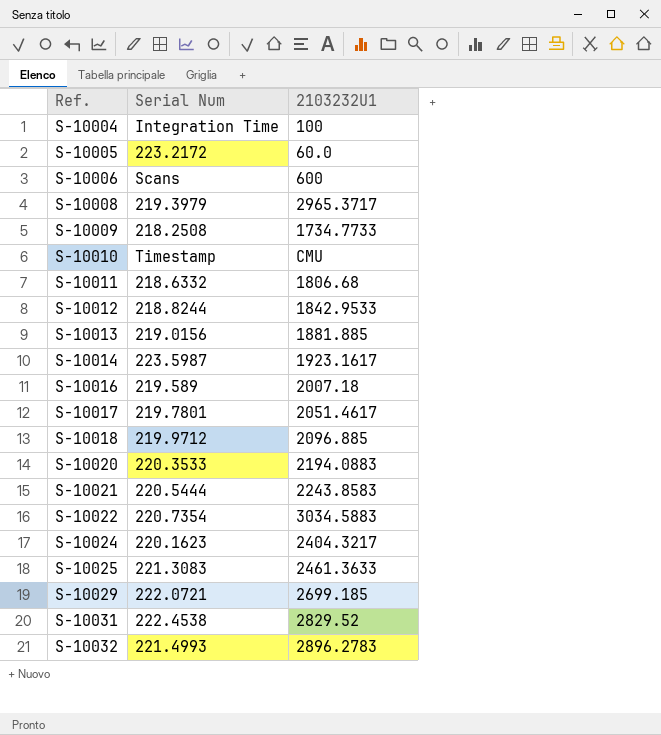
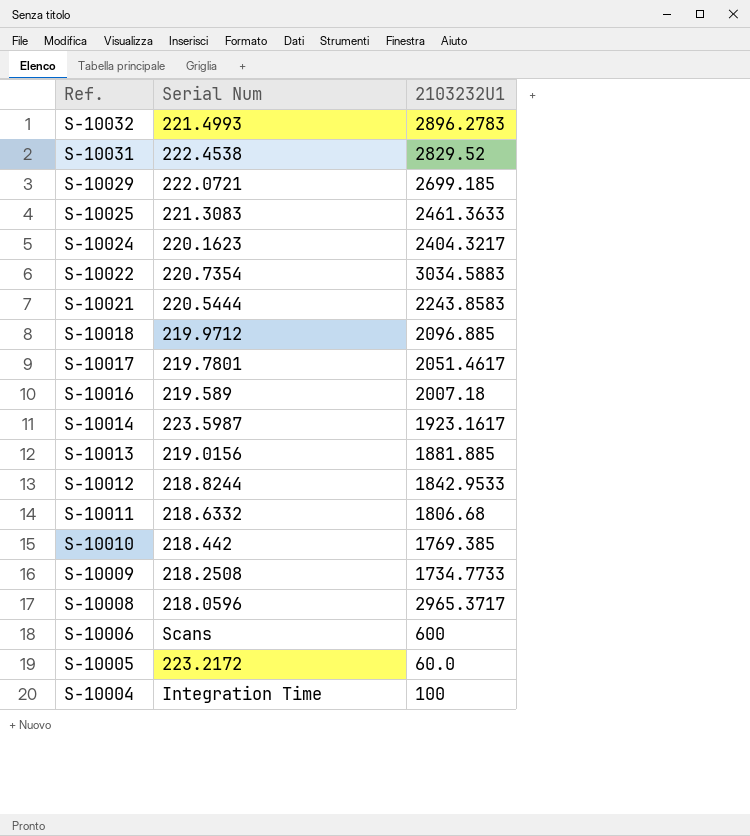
row order: Ref. ascending -> Ref. descending
row S-10020: 220.3533 | 2194.0883 -> none
S-10010 | Serial Num: Timestamp -> 218.442
S-10010 | 2103232U1: CMU -> 1769.385
S-10008 | Serial Num: 219.3979 -> 218.0596

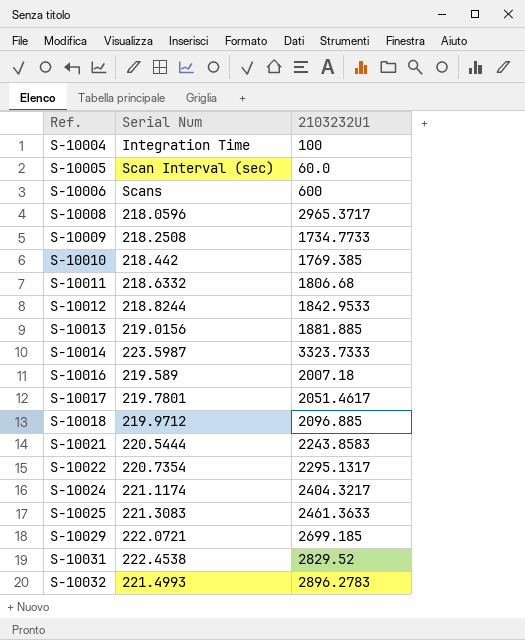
row order: Ref. descending -> Ref. ascending
S-10005 | Serial Num: 223.2172 -> Scan Interval (sec)
S-10014 | 2103232U1: 1923.1617 -> 3323.7333
S-10022 | 2103232U1: 3034.5883 -> 2295.1317
S-10024 | Serial Num: 220.1623 -> 221.1174

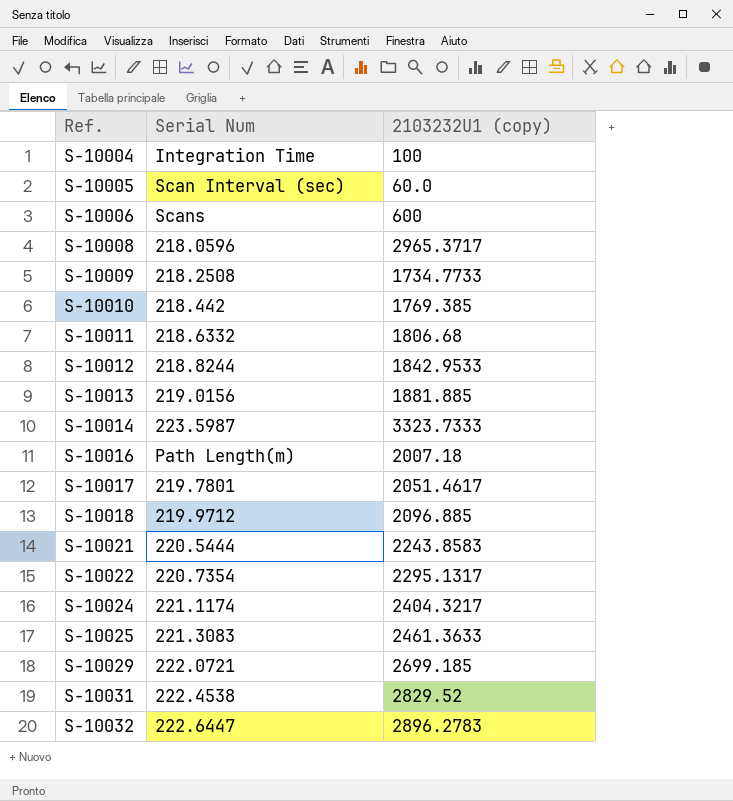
column name: 2103232U1 -> 2103232U1 (copy)
S-10016 | Serial Num: 219.589 -> Path Length(m)
S-10032 | Serial Num: 221.4993 -> 222.6447

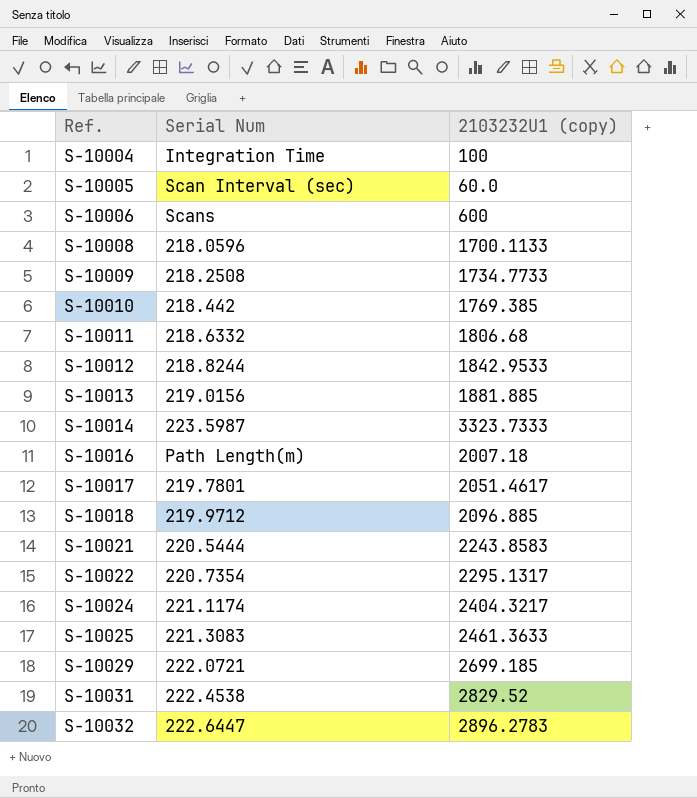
S-10008 | 2103232U1 (copy): 2965.3717 -> 1700.1133

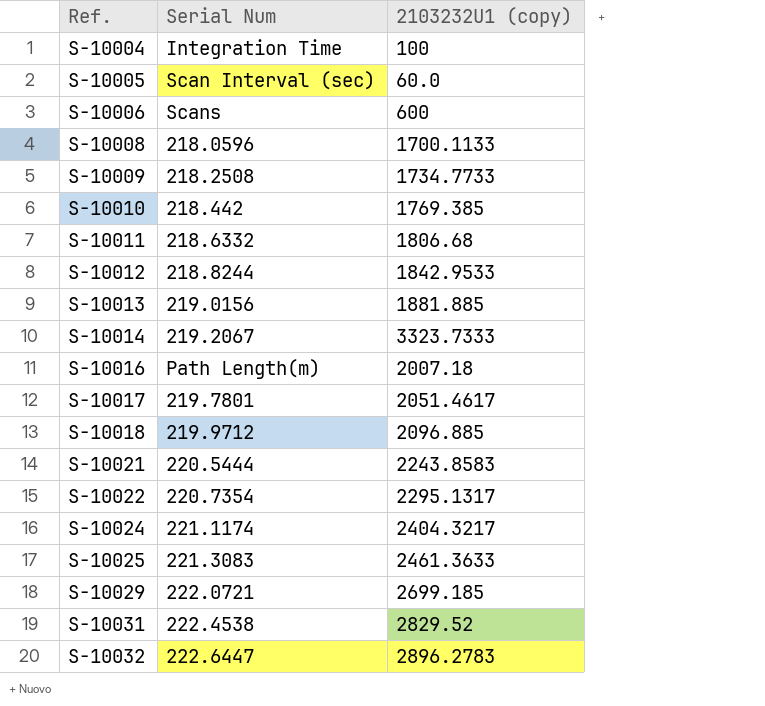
S-10014 | Serial Num: 223.5987 -> 219.2067

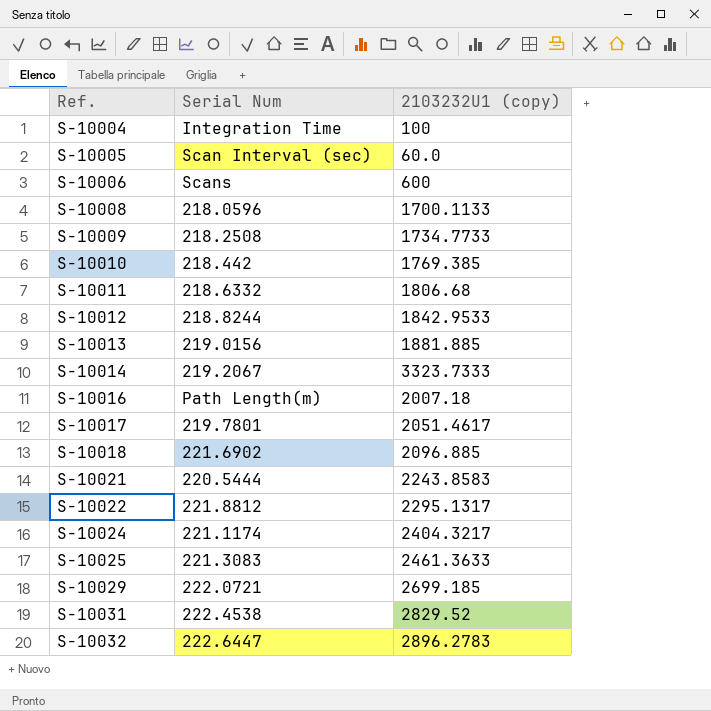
S-10018 | Serial Num: 219.9712 -> 221.6902
S-10022 | Serial Num: 220.7354 -> 221.8812

